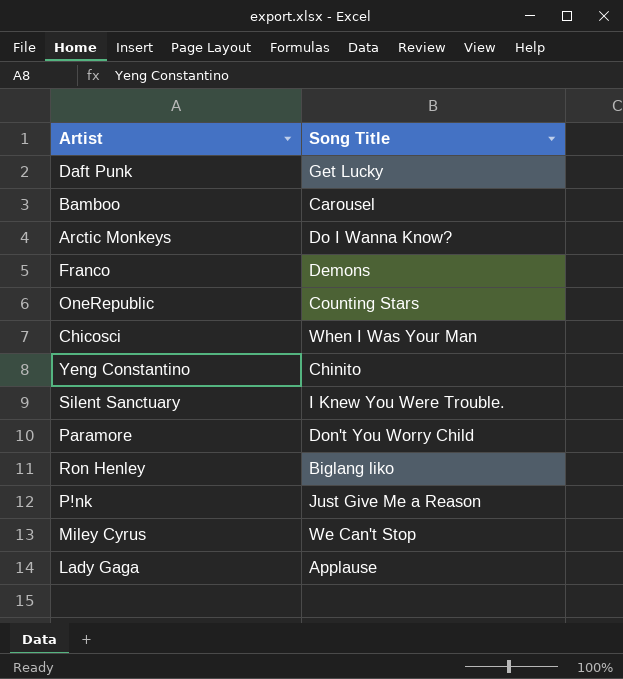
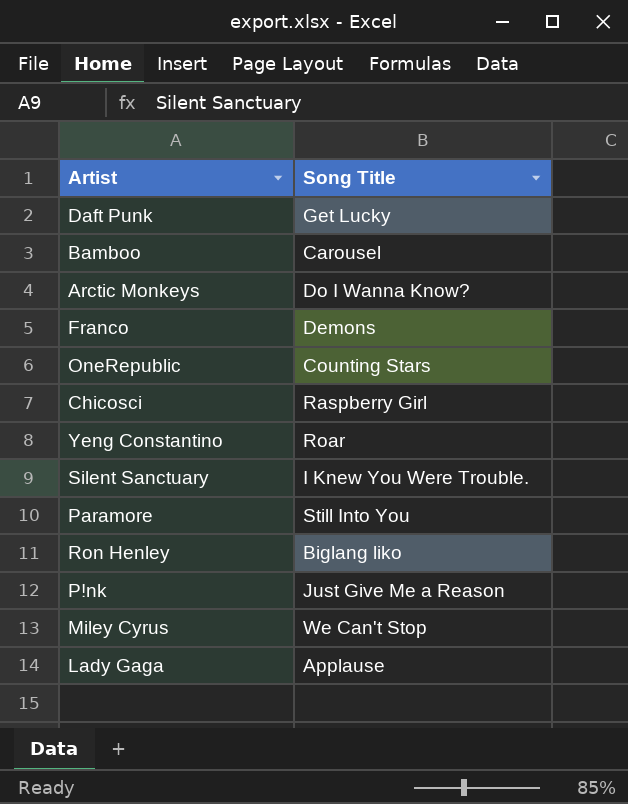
Chicosci | Song Title: When I Was Your Man -> Raspberry Girl
Yeng Constantino | Song Title: Chinito -> Roar
Paramore | Song Title: Don't You Worry Child -> Still Into You

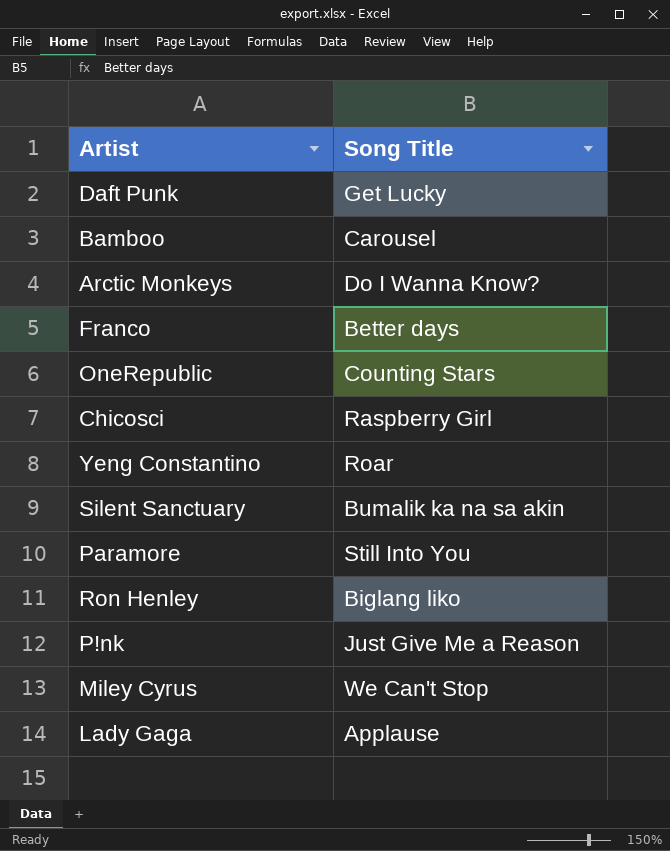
Franco | Song Title: Demons -> Better days
Silent Sanctuary | Song Title: I Knew You Were Trouble. -> Bumalik ka na sa akin

